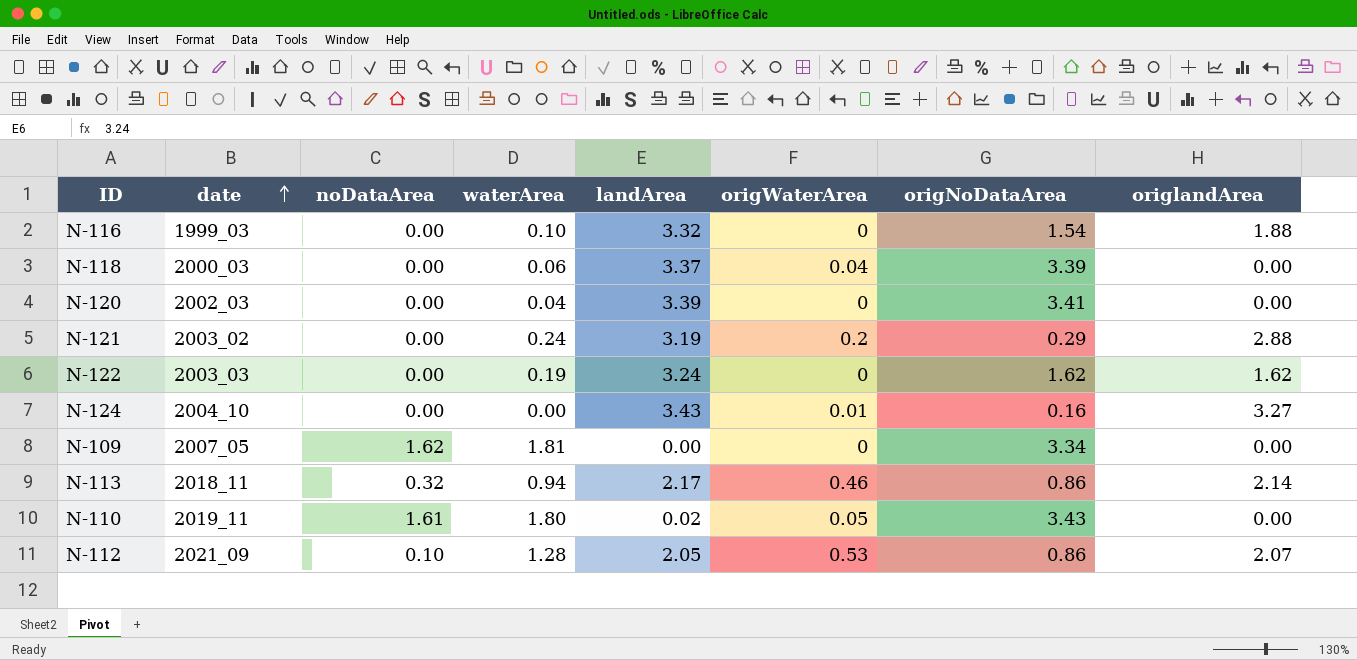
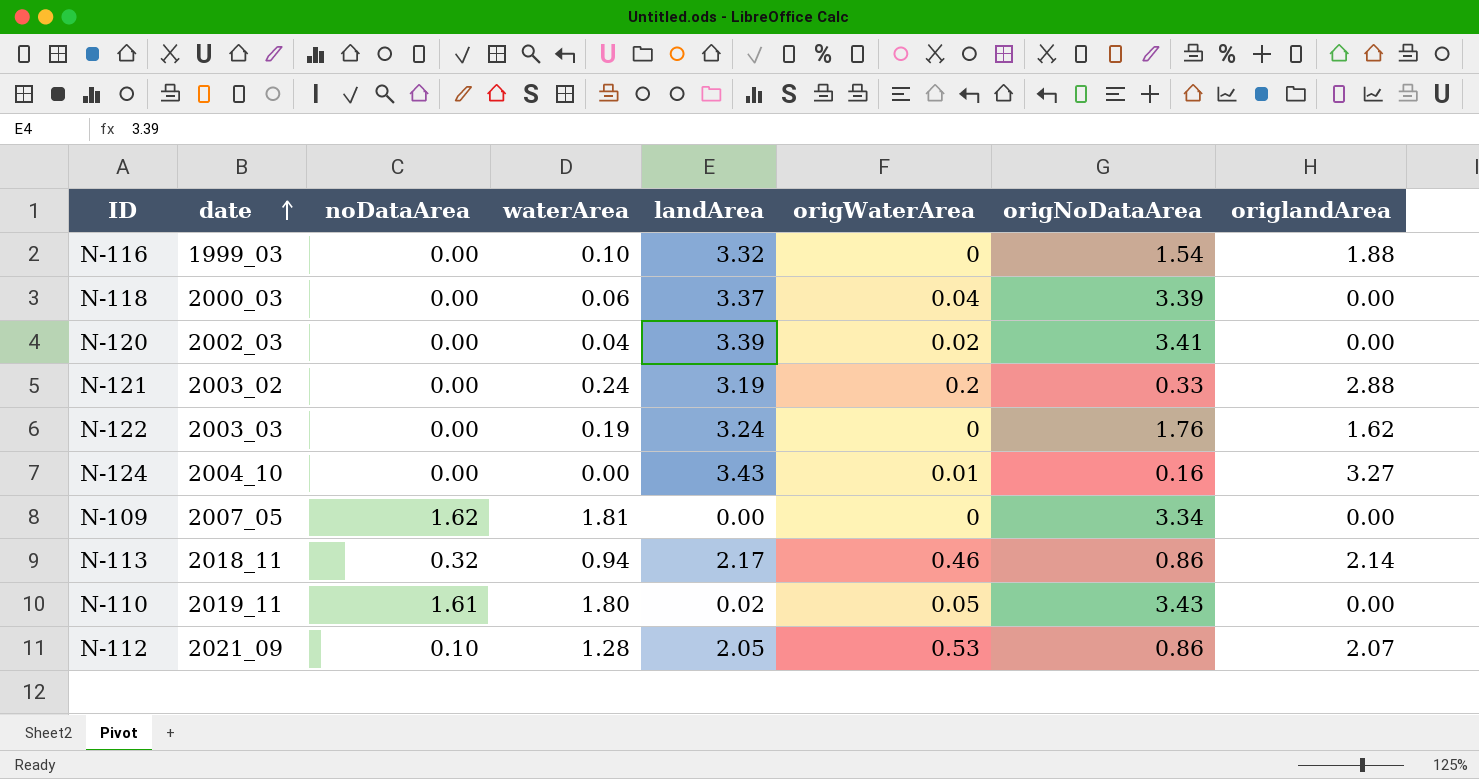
N-120 | origWaterArea: 0 -> 0.02
N-121 | origNoDataArea: 0.29 -> 0.33
N-122 | origNoDataArea: 1.62 -> 1.76

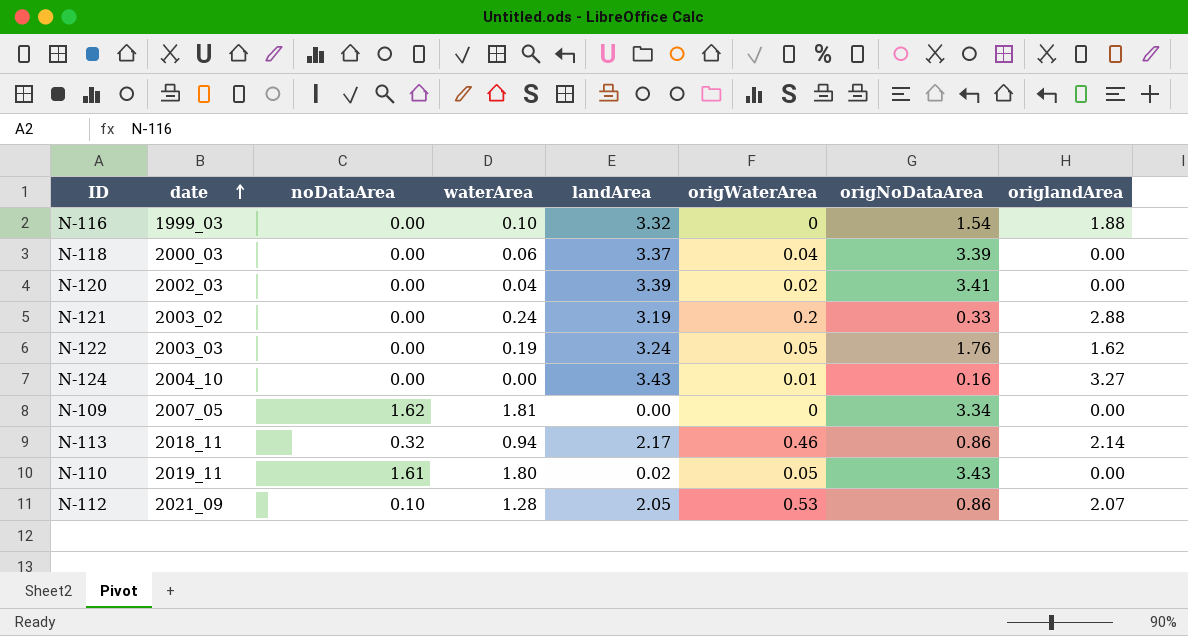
N-122 | origWaterArea: 0 -> 0.05

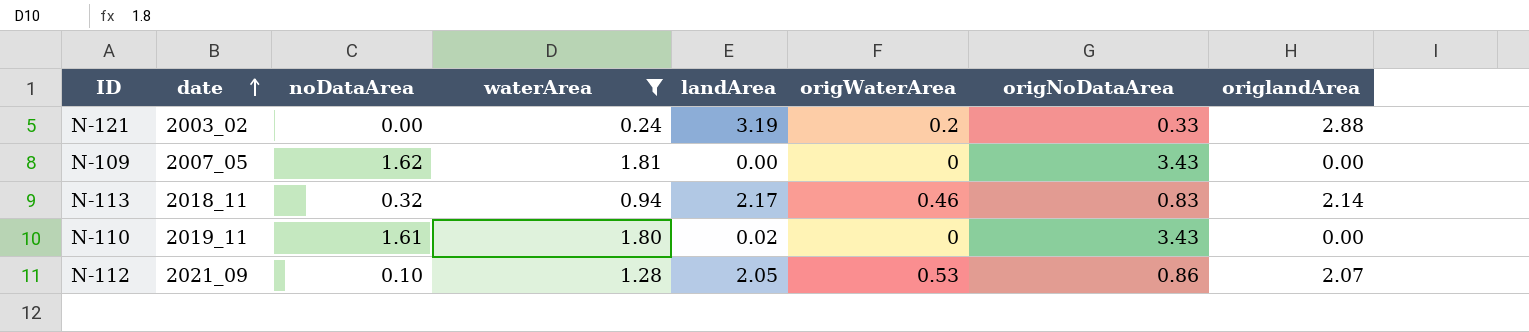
filter: none -> waterArea >= 0.24
N-109 | origNoDataArea: 3.34 -> 3.43
N-113 | origNoDataArea: 0.86 -> 0.83
N-110 | origWaterArea: 0.05 -> 0

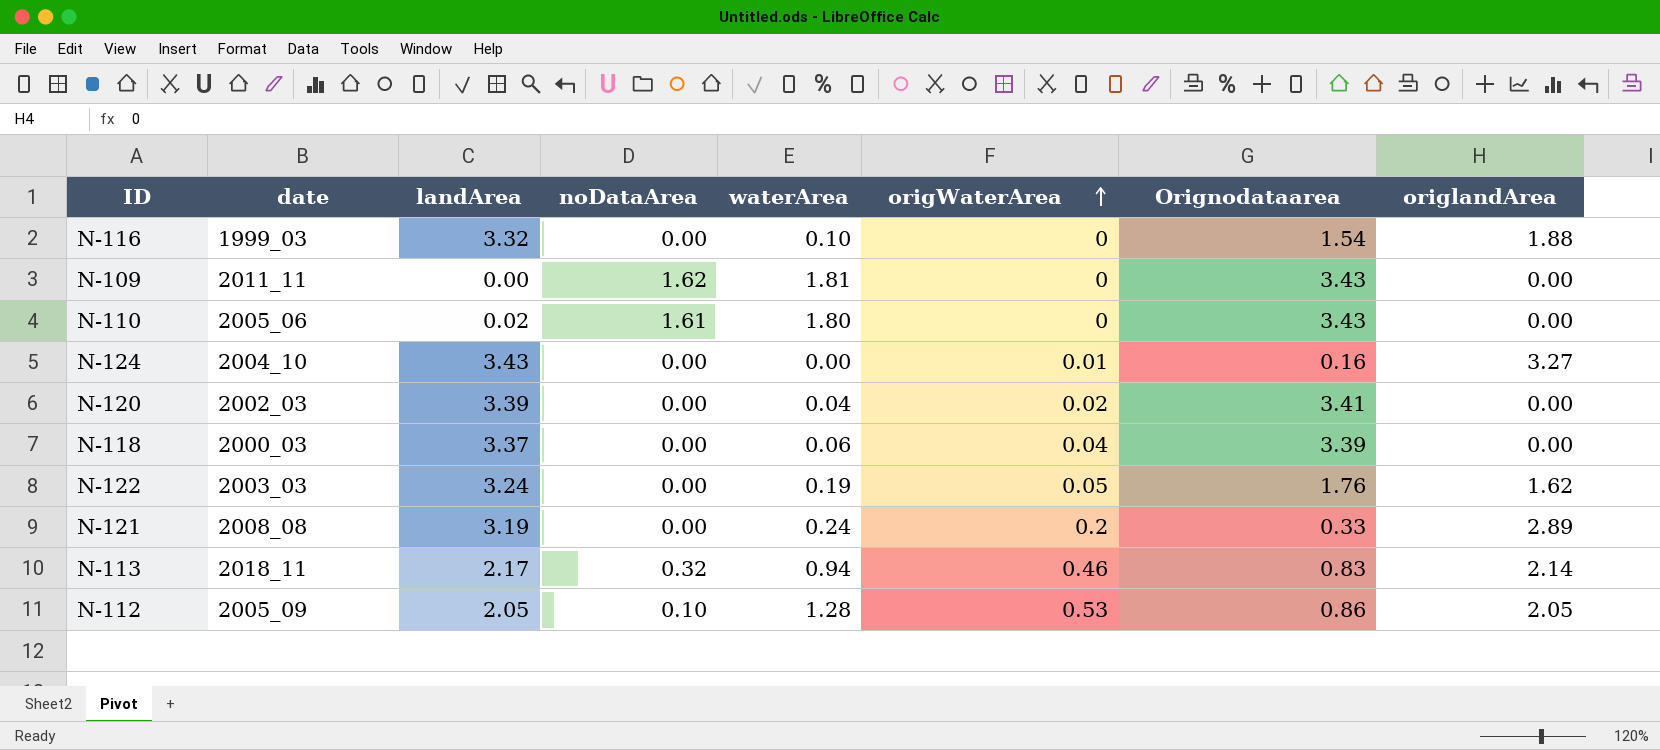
filter: waterArea >= 0.24 -> none
row order: date ascending -> origWaterArea ascending
column landArea | position: 5 -> 3
column name: origNoDataArea -> Orignodataarea
N-109 | date: 2007_05 -> 2011_11
N-110 | date: 2019_11 -> 2005_06
N-121 | date: 2003_02 -> 2008_08
N-121 | origlandArea: 2.88 -> 2.89
N-112 | date: 2021_09 -> 2005_09
N-112 | origlandArea: 2.07 -> 2.05

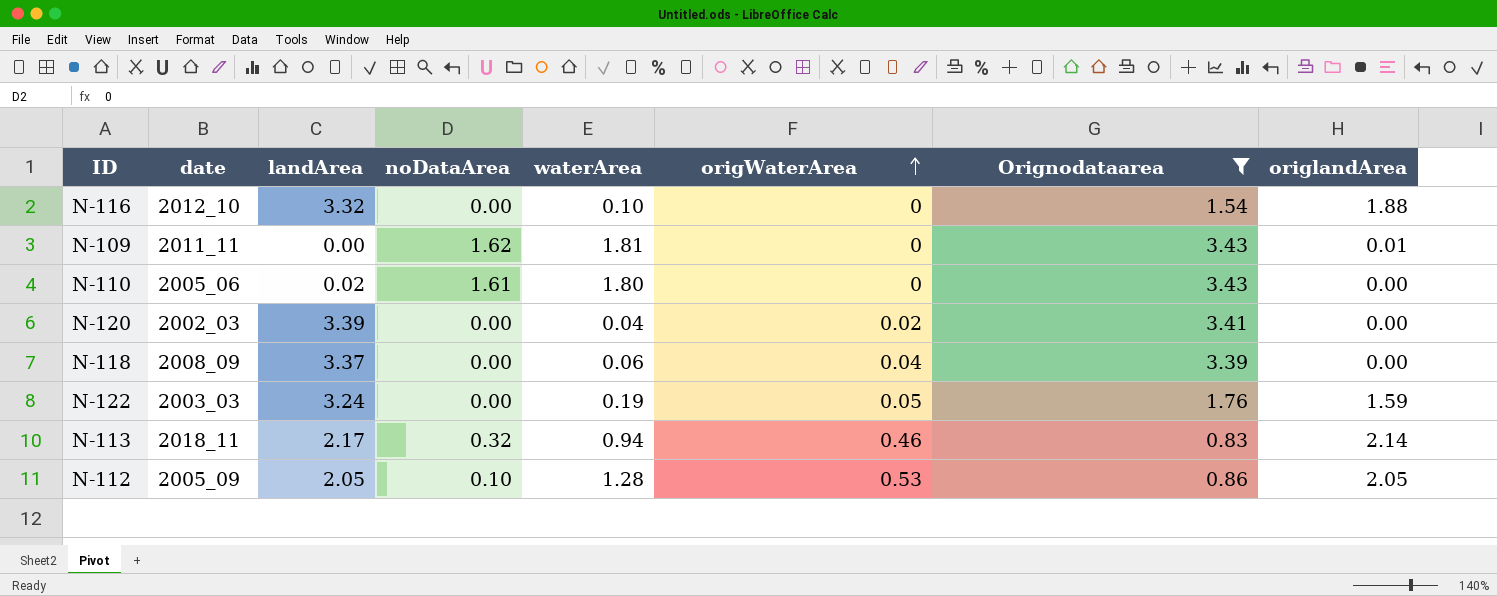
filter: none -> Orignodataarea >= 0.83
N-116 | date: 1999_03 -> 2012_10
N-109 | origlandArea: 0.00 -> 0.01
N-118 | date: 2000_03 -> 2008_09
N-122 | origlandArea: 1.62 -> 1.59

